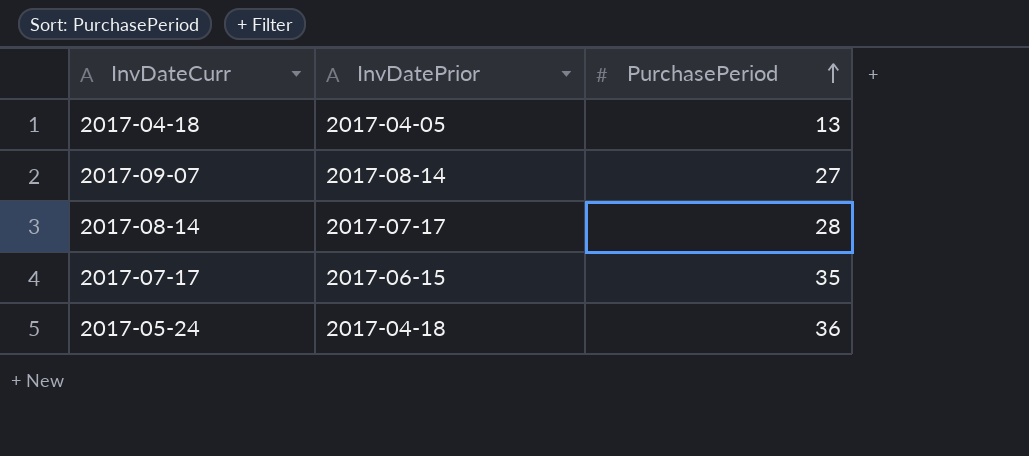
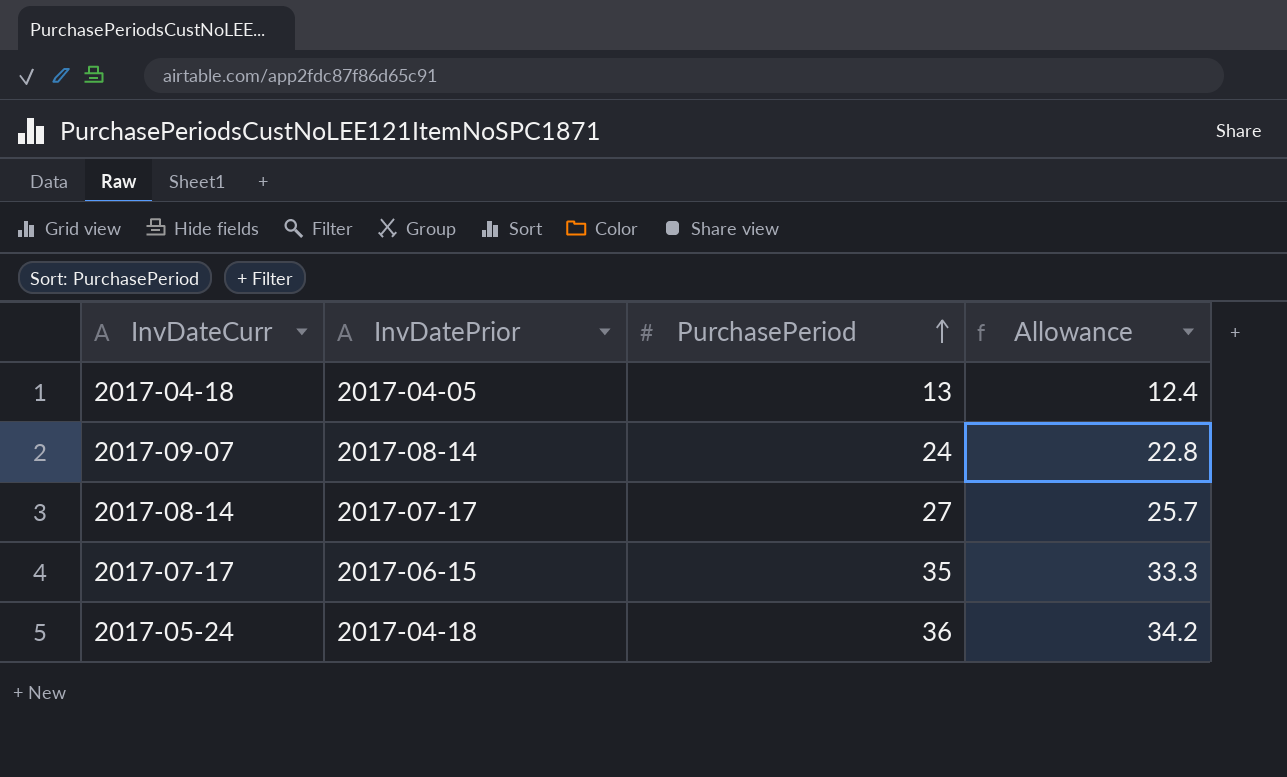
column Allowance | formula: none -> [PurchasePeriod] * 0.95
2017-09-07 | PurchasePeriod: 27 -> 24
2017-08-14 | PurchasePeriod: 28 -> 27

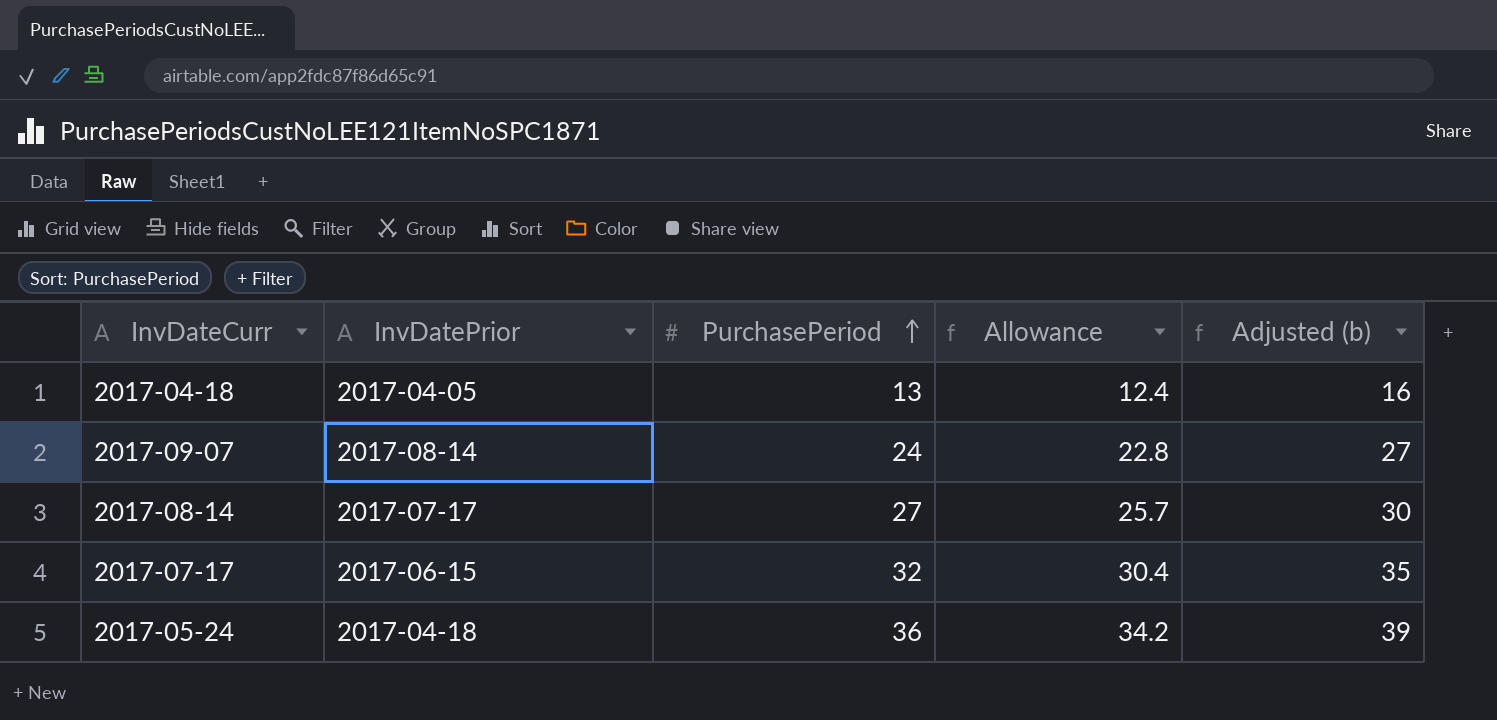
column Adjusted (b) | formula: none -> [PurchasePeriod] + 3
2017-07-17 | PurchasePeriod: 35 -> 32
2017-07-17 | Allowance: 33.3 -> 30.4

